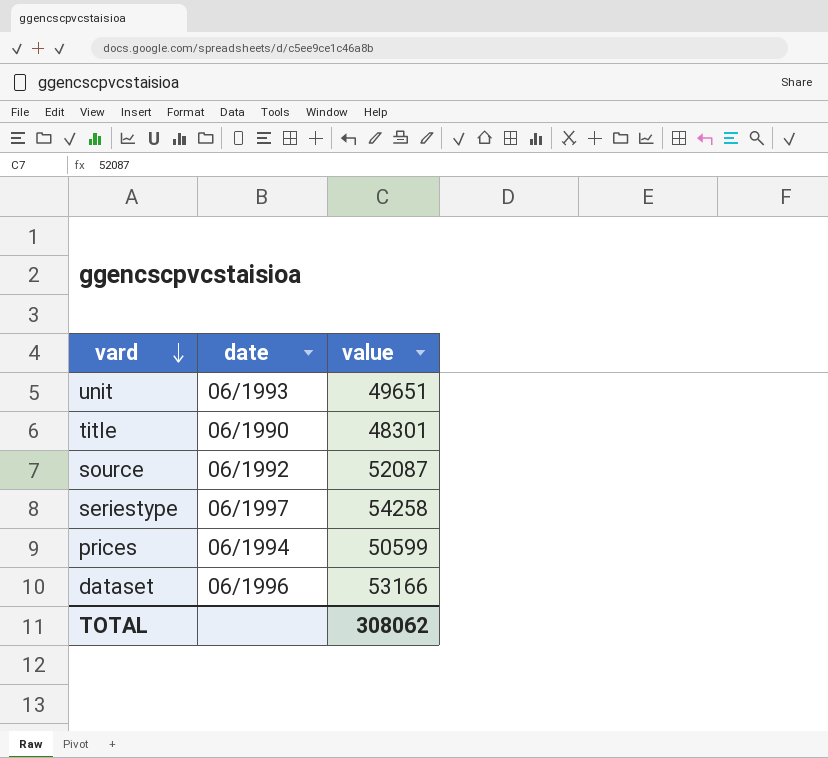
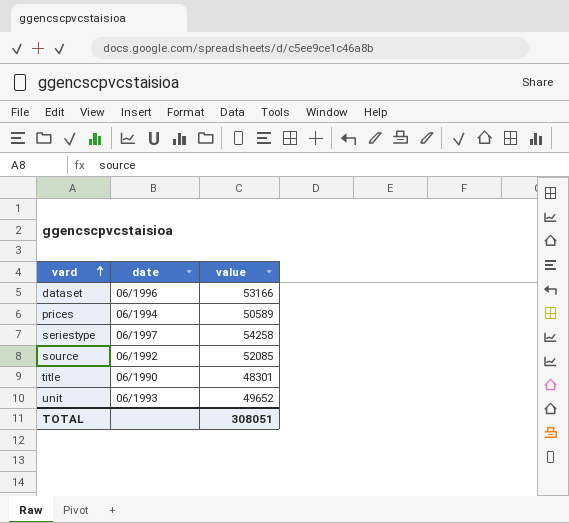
row order: vard descending -> vard ascending
prices | value: 50599 -> 50589
source | value: 52087 -> 52085
unit | value: 49651 -> 49652
TOTAL | value: 308062 -> 308051

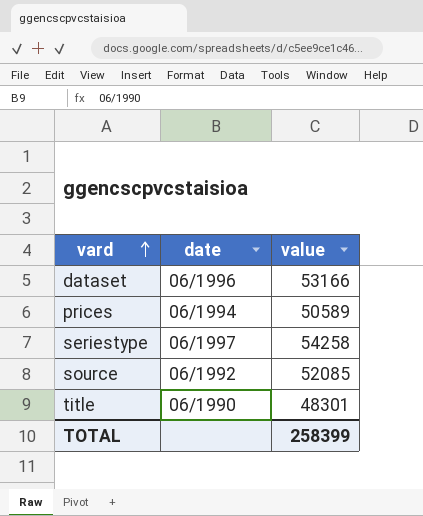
row unit: 06/1993 | 49652 -> none
TOTAL | value: 308051 -> 258399

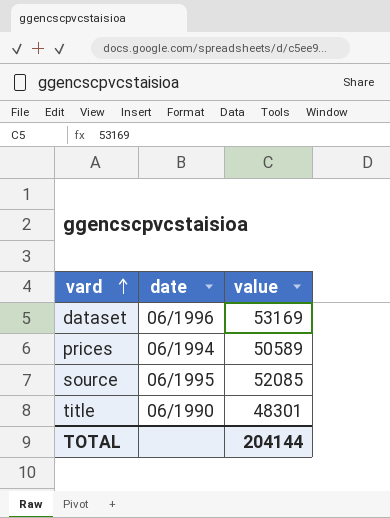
row seriestype: 06/1997 | 54258 -> none
dataset | value: 53166 -> 53169
source | date: 06/1992 -> 06/1995
TOTAL | value: 258399 -> 204144

